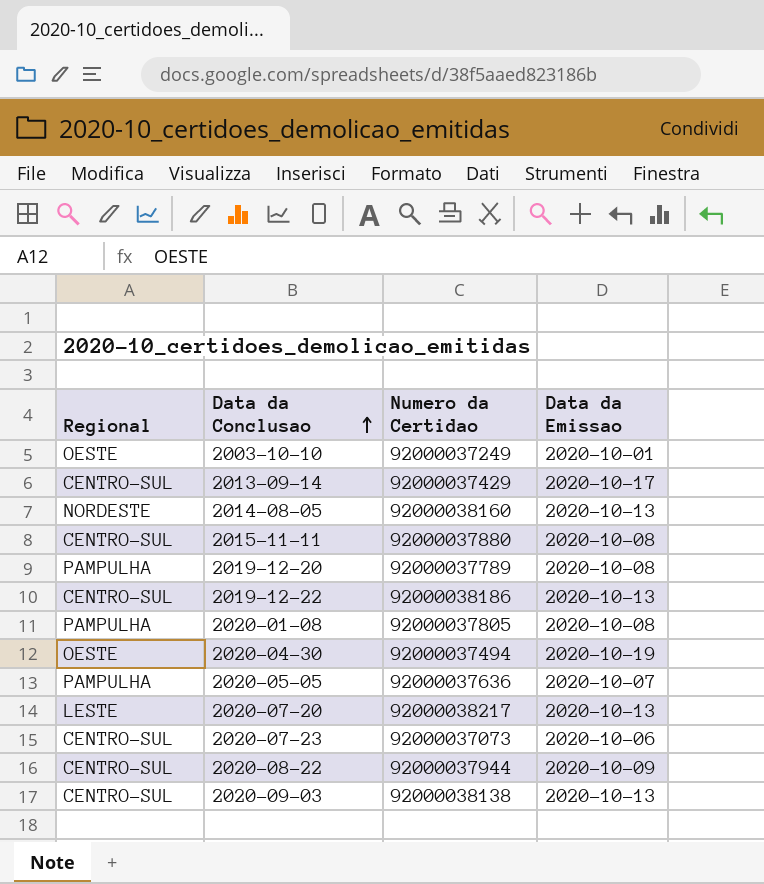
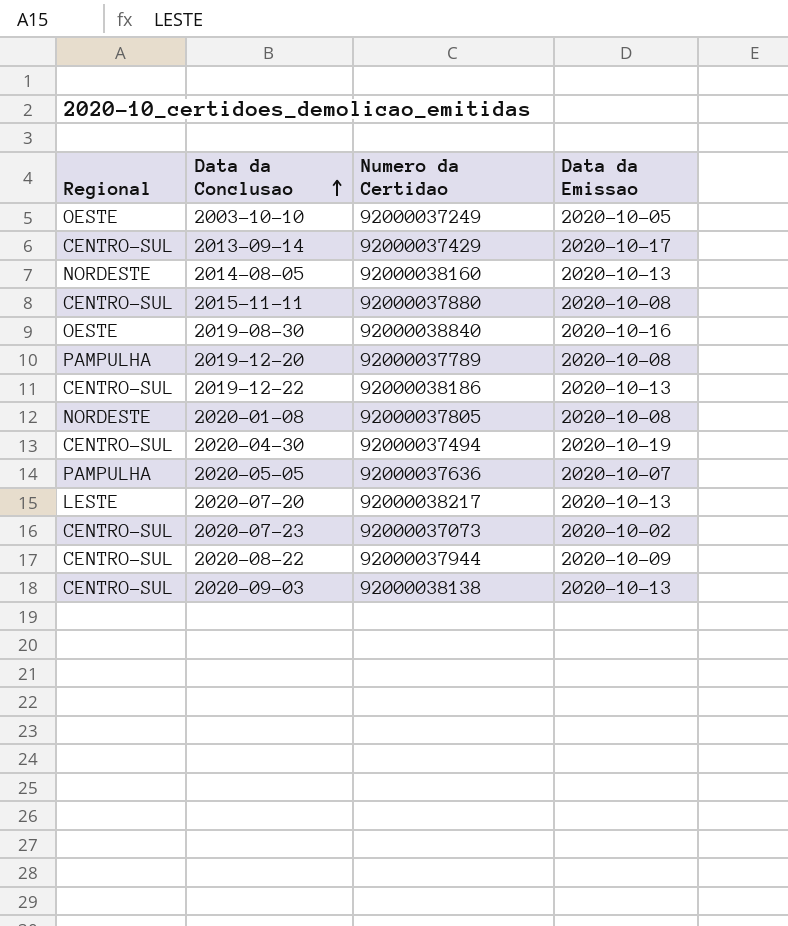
2003-10-10 | Data da Emissao: 2020-10-01 -> 2020-10-05
row 2019-08-30: none -> OESTE | 92000038840 | 2020-10-16
2020-01-08 | Regional: PAMPULHA -> NORDESTE
2020-04-30 | Regional: OESTE -> CENTRO-SUL
2020-07-23 | Data da Emissao: 2020-10-06 -> 2020-10-02

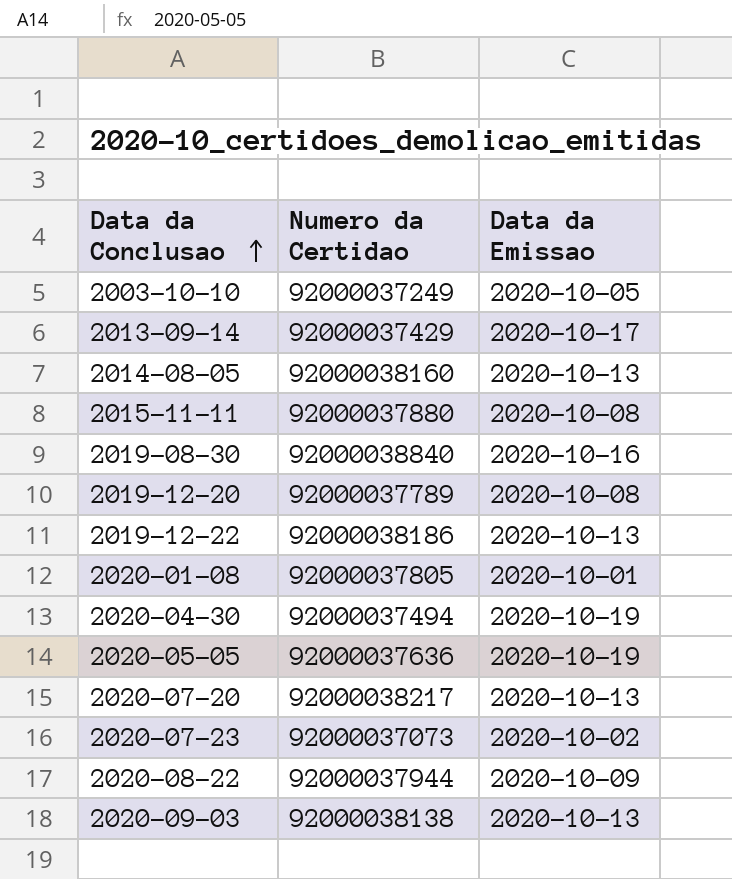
column Regional | position: 1 -> none
2020-01-08 | Data da Emissao: 2020-10-08 -> 2020-10-01
2020-05-05 | Data da Emissao: 2020-10-07 -> 2020-10-19

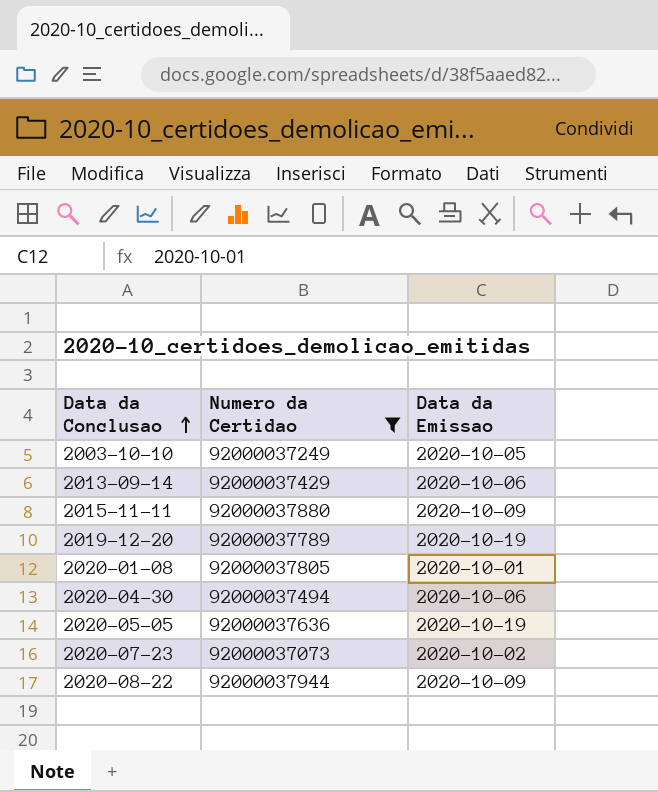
filter: none -> Numero da Certidao <= 92000037944
2013-09-14 | Data da Emissao: 2020-10-17 -> 2020-10-06
2015-11-11 | Data da Emissao: 2020-10-08 -> 2020-10-09
2019-12-20 | Data da Emissao: 2020-10-08 -> 2020-10-19
2020-04-30 | Data da Emissao: 2020-10-19 -> 2020-10-06

